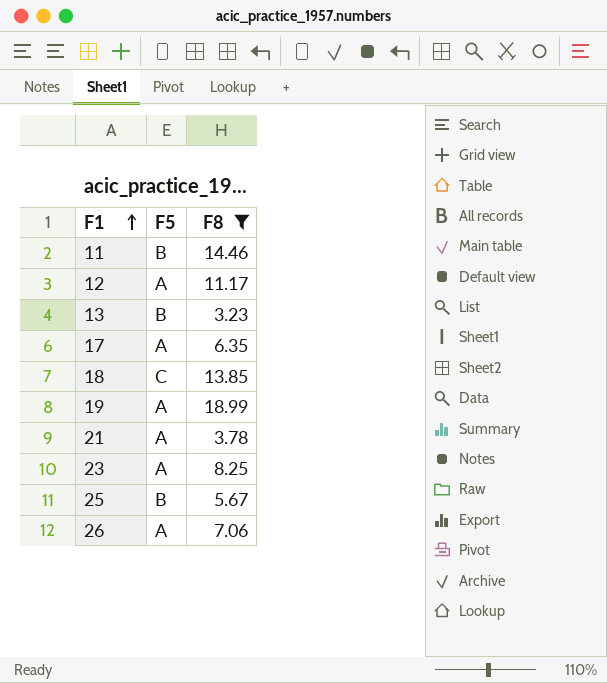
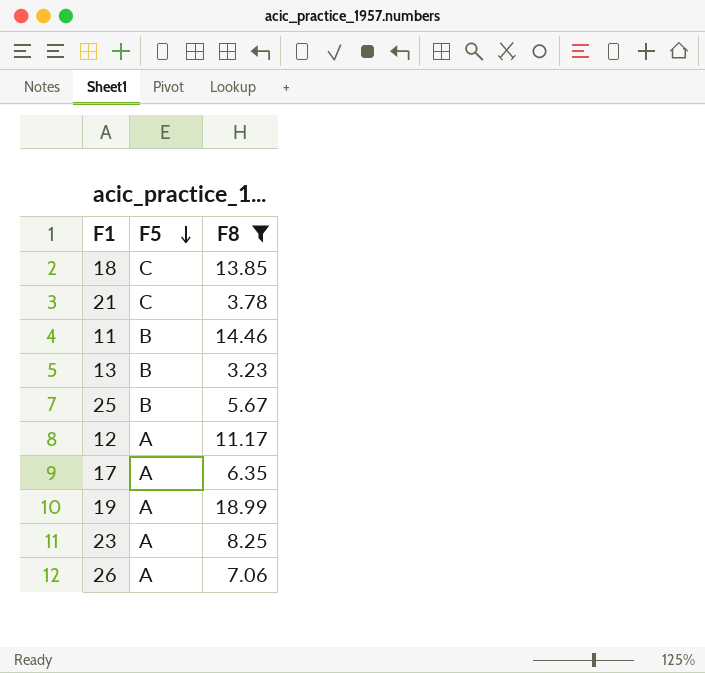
row order: F1 ascending -> F5 descending
21 | F5: A -> C

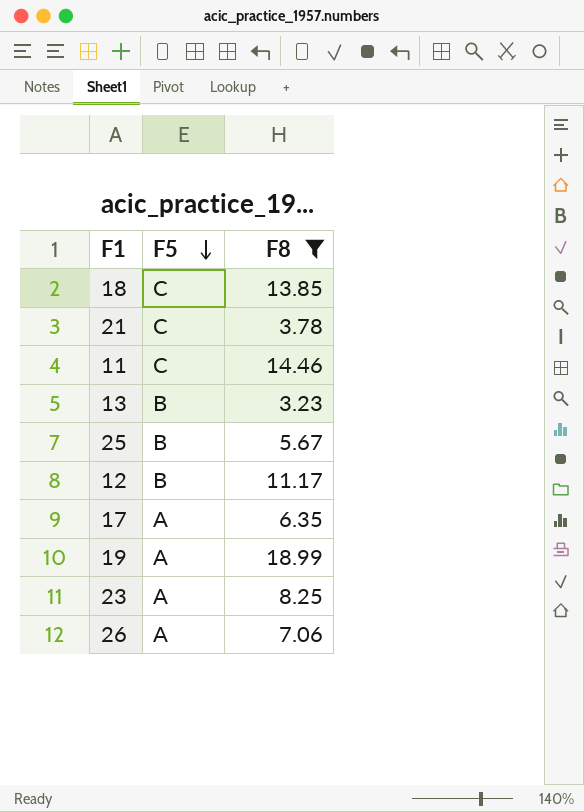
11 | F5: B -> C
12 | F5: A -> B

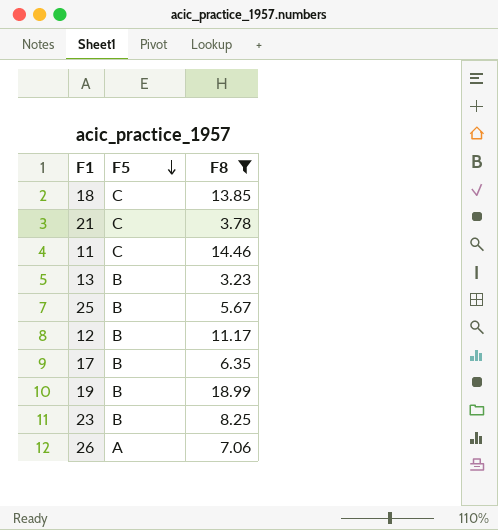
17 | F5: A -> B
19 | F5: A -> B
23 | F5: A -> B

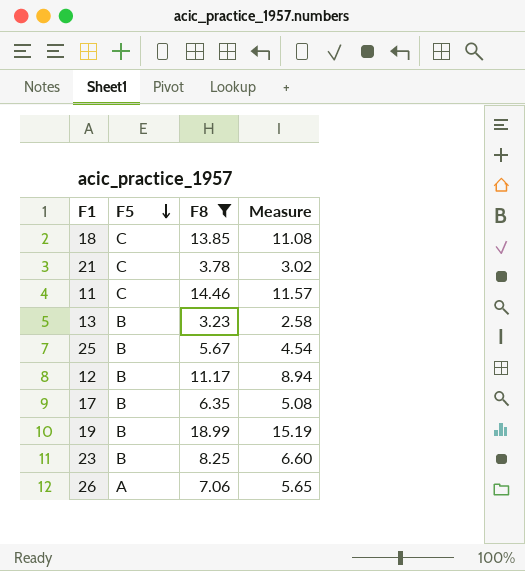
column Measure | formula: none -> [F8] * 0.8

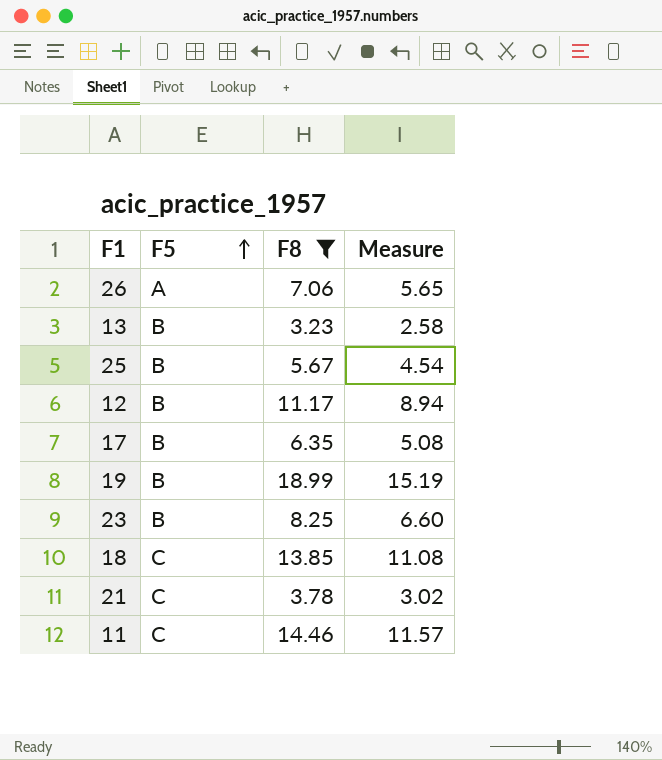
row order: F5 descending -> F5 ascending

